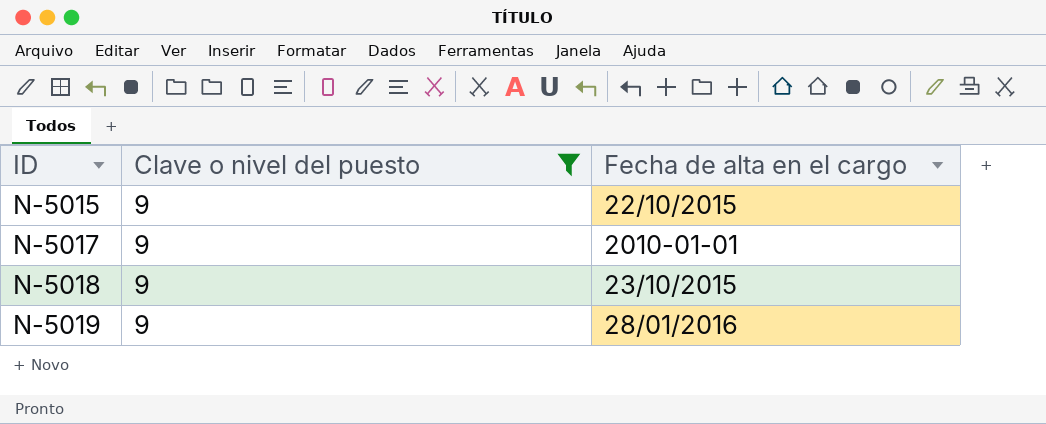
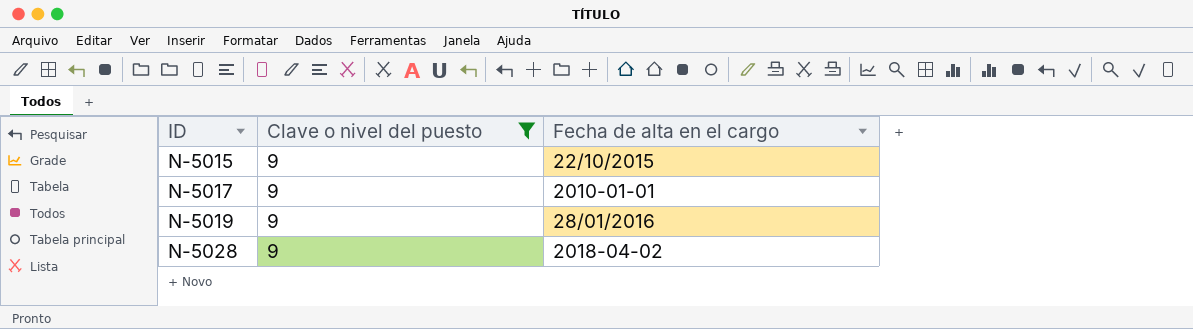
row N-5018: 9 | 23/10/2015 -> none
row N-5028: none -> 9 | 2018-04-02

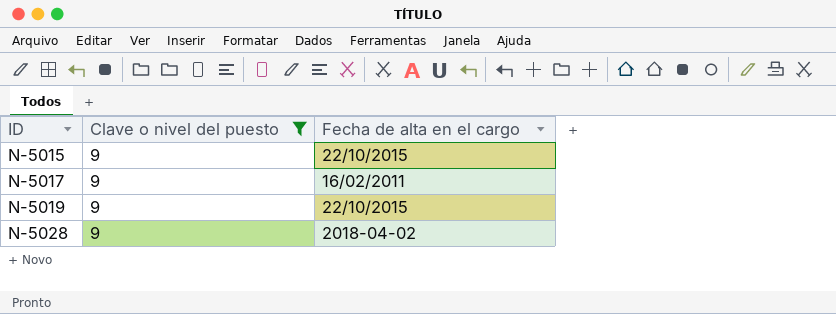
N-5017 | Fecha de alta en el cargo: 2010-01-01 -> 16/02/2011
N-5019 | Fecha de alta en el cargo: 28/01/2016 -> 22/10/2015

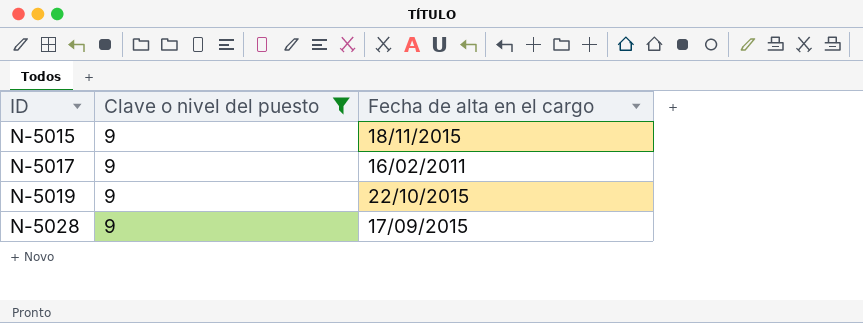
N-5015 | Fecha de alta en el cargo: 22/10/2015 -> 18/11/2015
N-5028 | Fecha de alta en el cargo: 2018-04-02 -> 17/09/2015

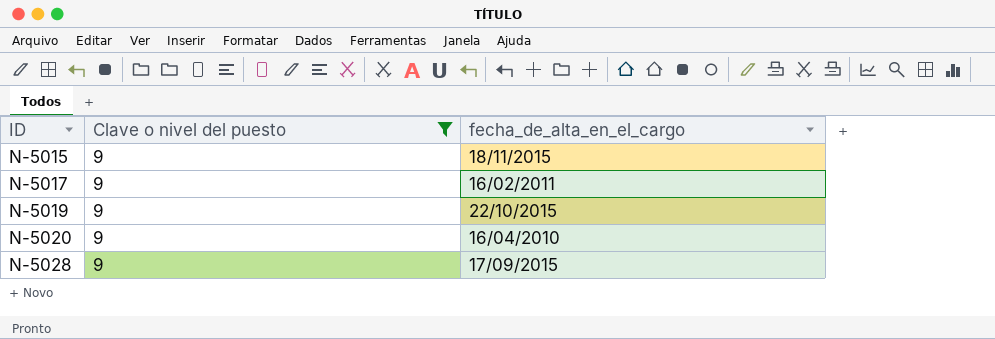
column name: Fecha de alta en el cargo -> fecha_de_alta_en_el_cargo
row N-5020: none -> 9 | 16/04/2010

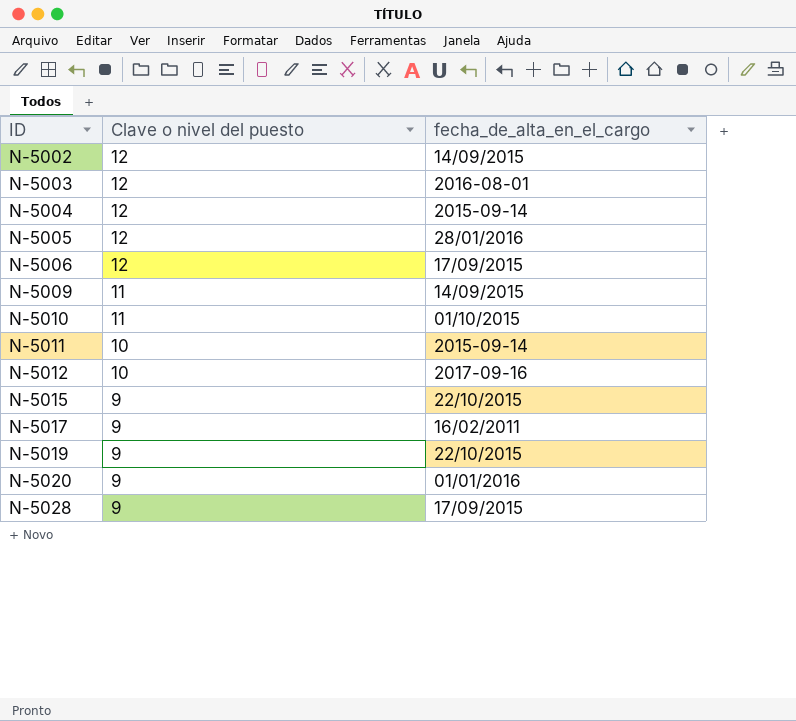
filter: Clave o nivel del puesto = 9 -> none
N-5015 | fecha_de_alta_en_el_cargo: 18/11/2015 -> 22/10/2015
N-5020 | fecha_de_alta_en_el_cargo: 16/04/2010 -> 01/01/2016

